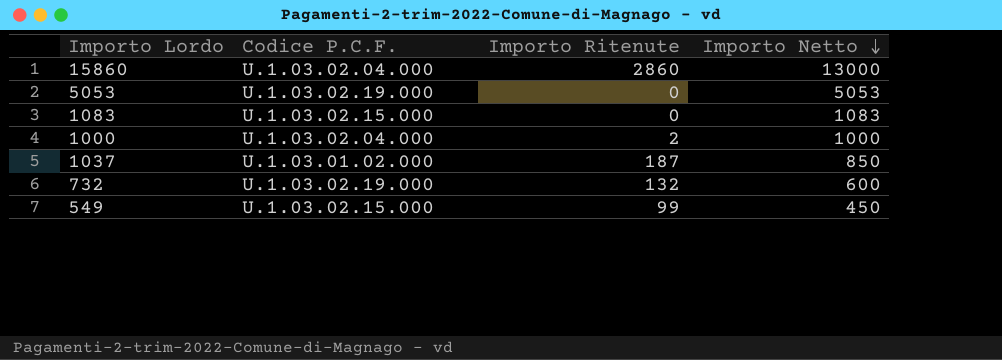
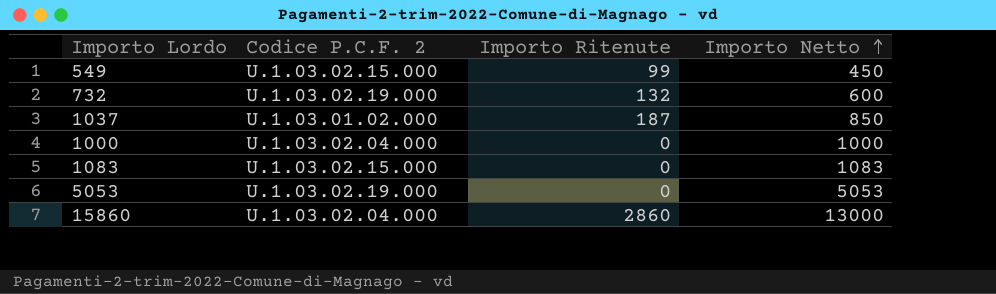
row order: Importo Netto descending -> Importo Netto ascending
column name: Codice P.C.F. -> Codice P.C.F. 2
1000 | Importo Ritenute: 2 -> 0

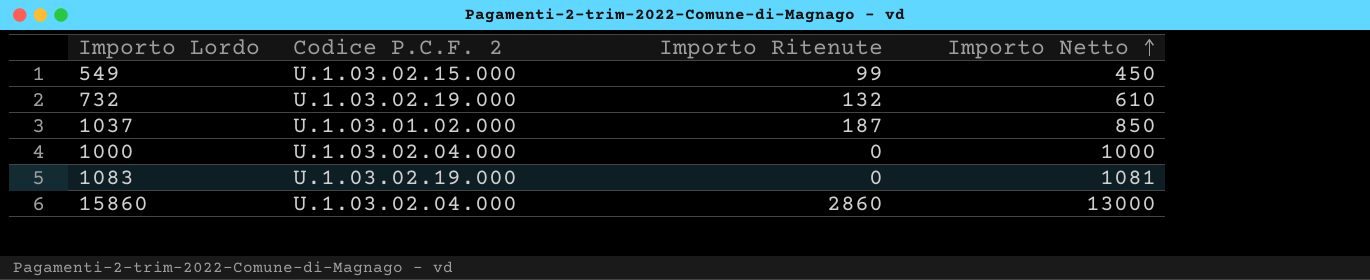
row 5053: U.1.03.02.19.000 | 0 | 5053 -> none
732 | Importo Netto: 600 -> 610
1083 | Codice P.C.F. 2: U.1.03.02.15.000 -> U.1.03.02.19.000
1083 | Importo Netto: 1083 -> 1081

